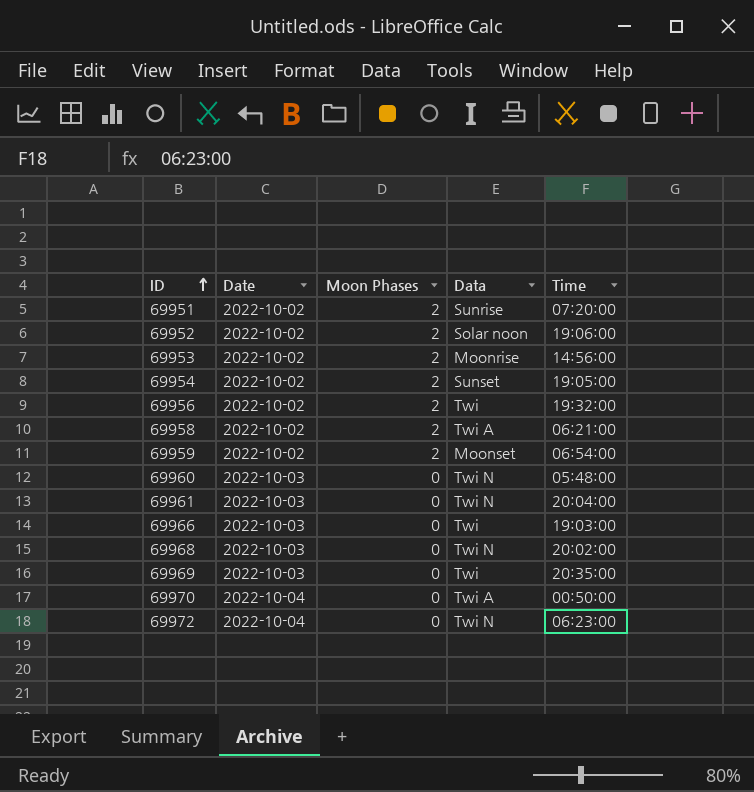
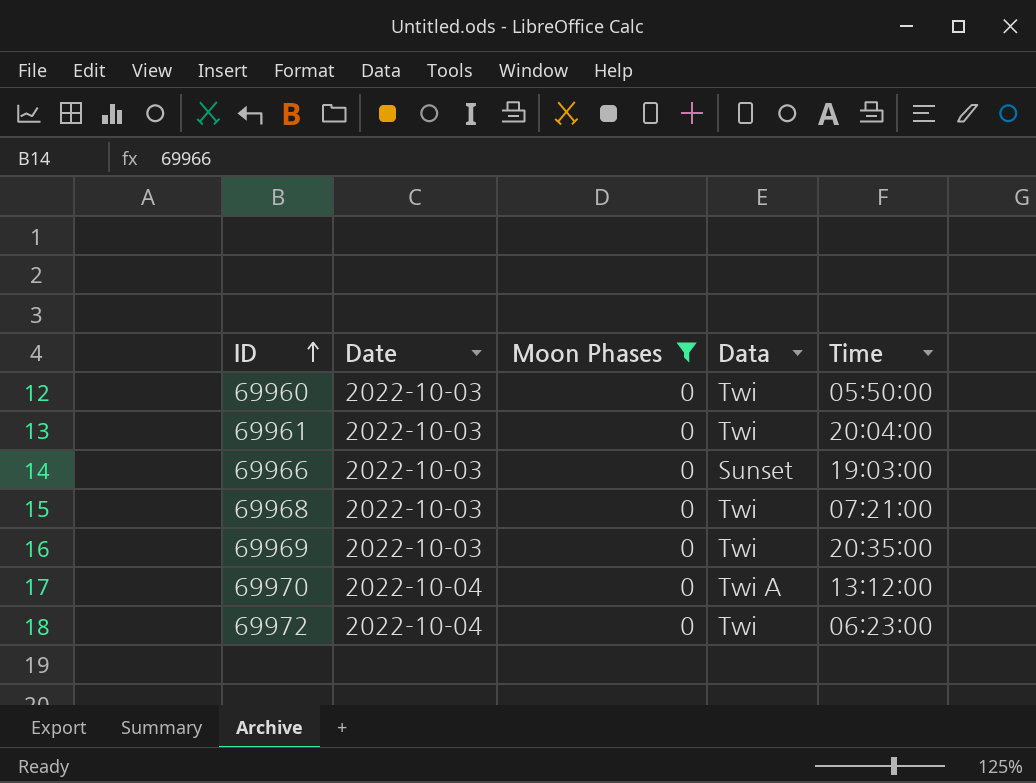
filter: none -> Moon Phases = 0
69960 | Data: Twi N -> Twi
69960 | Time: 05:48:00 -> 05:50:00
69961 | Data: Twi N -> Twi
69966 | Data: Twi -> Sunset
69968 | Data: Twi N -> Twi
69968 | Time: 20:02:00 -> 07:21:00
69970 | Time: 00:50:00 -> 13:12:00
69972 | Data: Twi N -> Twi

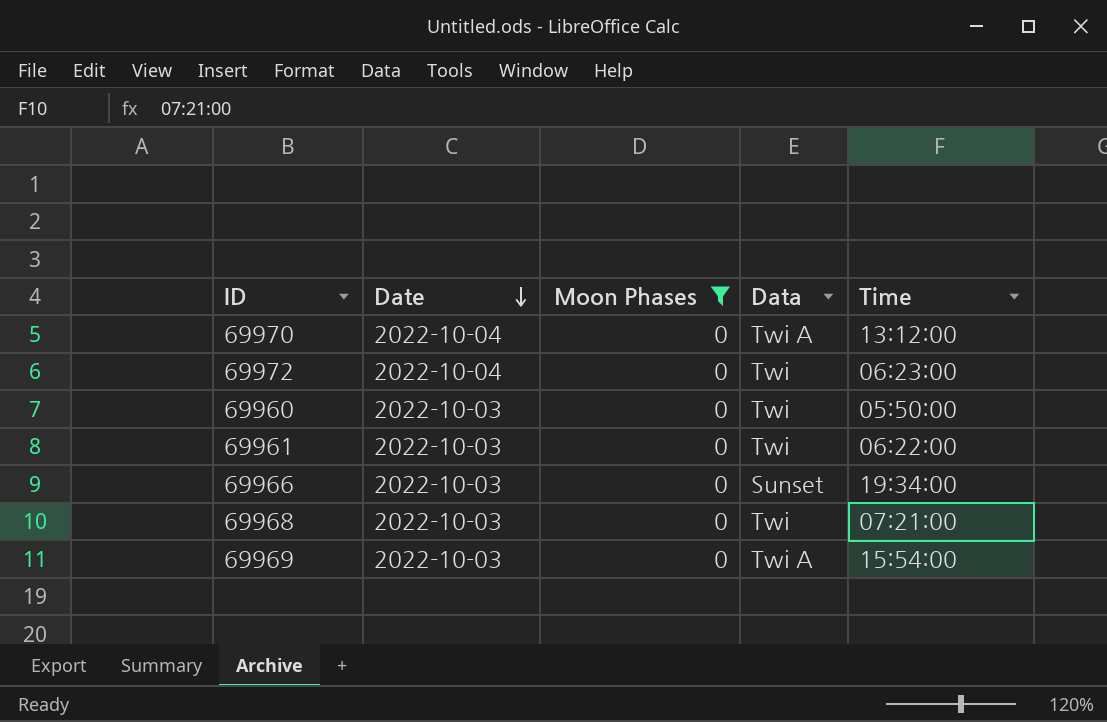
row order: ID ascending -> Date descending
69961 | Time: 20:04:00 -> 06:22:00
69966 | Time: 19:03:00 -> 19:34:00
69969 | Data: Twi -> Twi A
69969 | Time: 20:35:00 -> 15:54:00

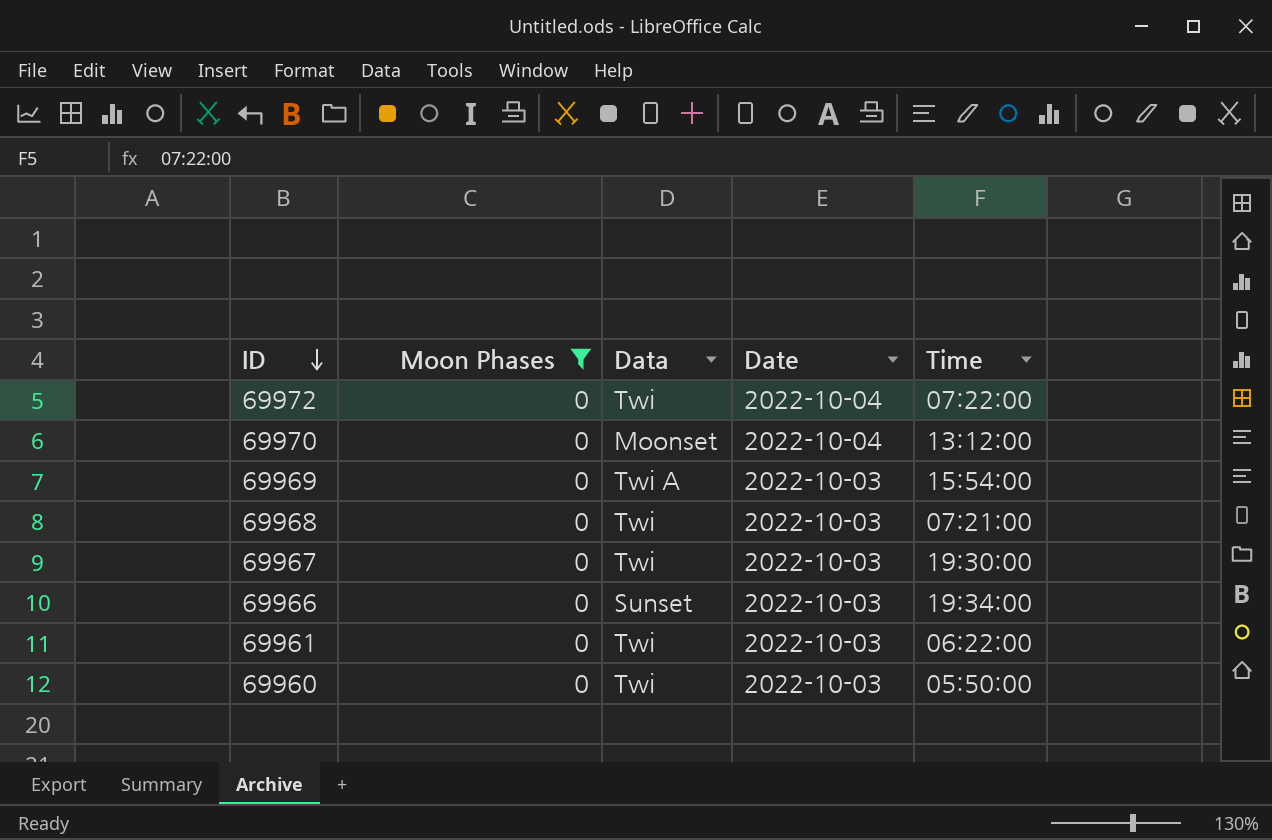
row order: Date descending -> ID descending
column Date | position: 2 -> 4
69972 | Time: 06:23:00 -> 07:22:00
69970 | Data: Twi A -> Moonset
row 69967: none -> 0 | Twi | 2022-10-03 | 19:30:00

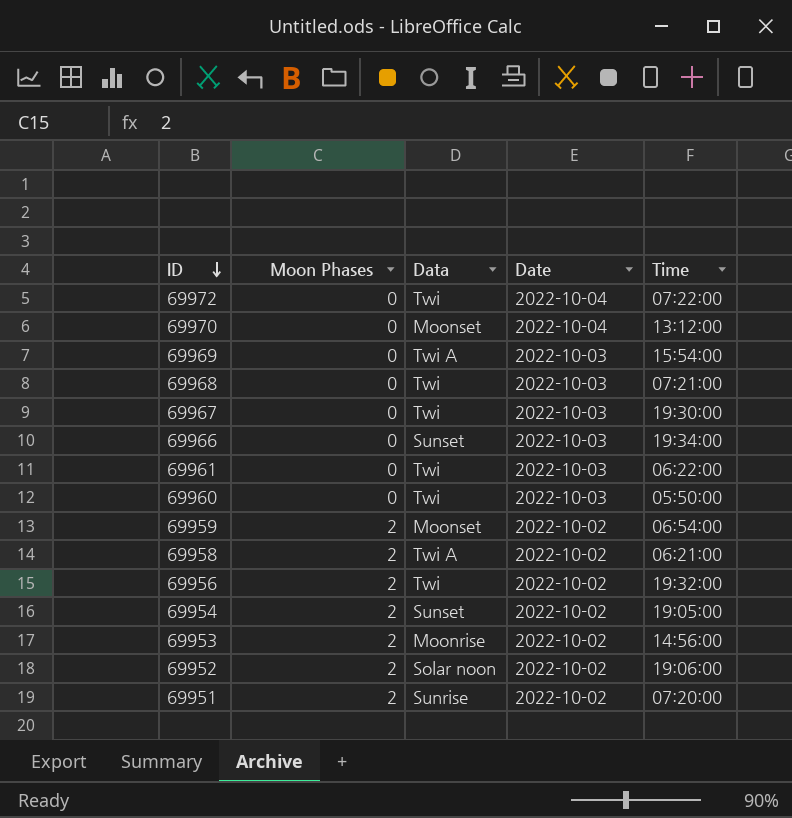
filter: Moon Phases = 0 -> none

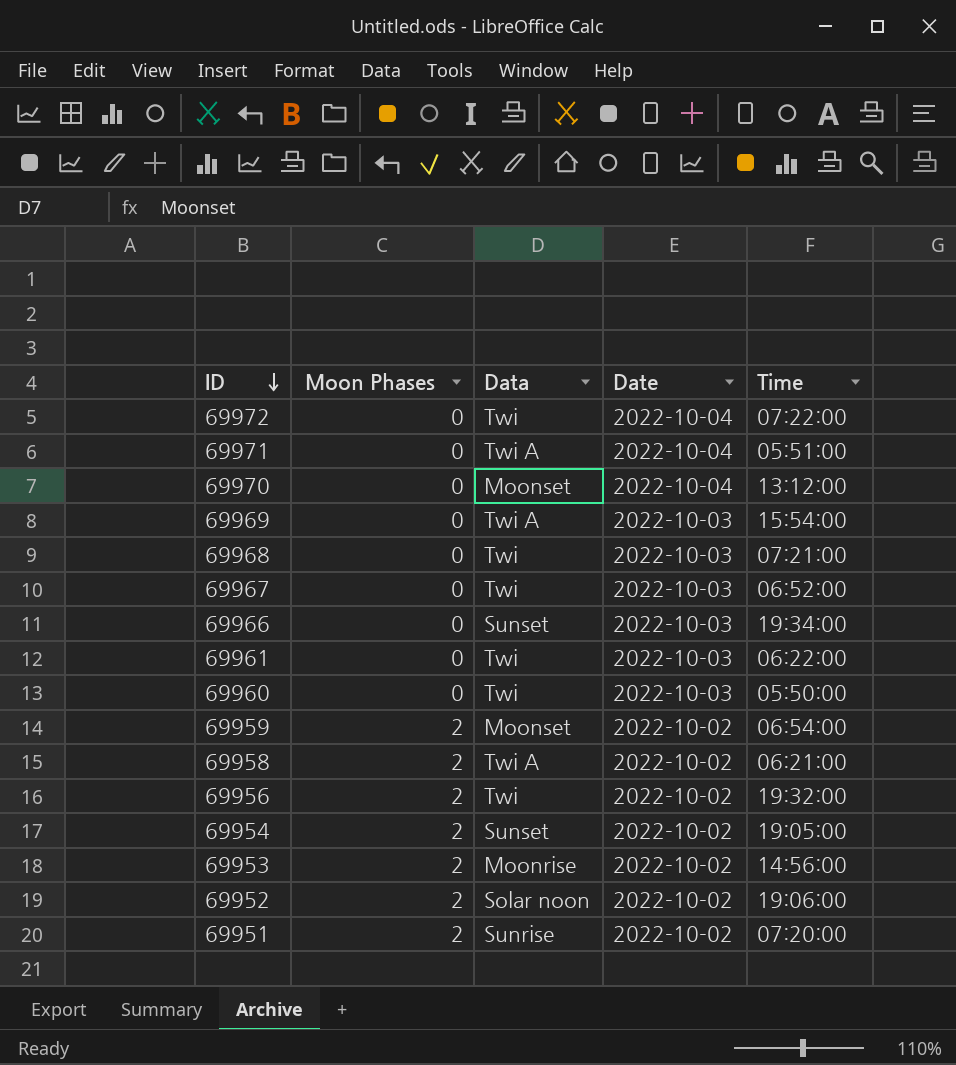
row 69971: none -> 0 | Twi A | 2022-10-04 | 05:51:00
69967 | Time: 19:30:00 -> 06:52:00

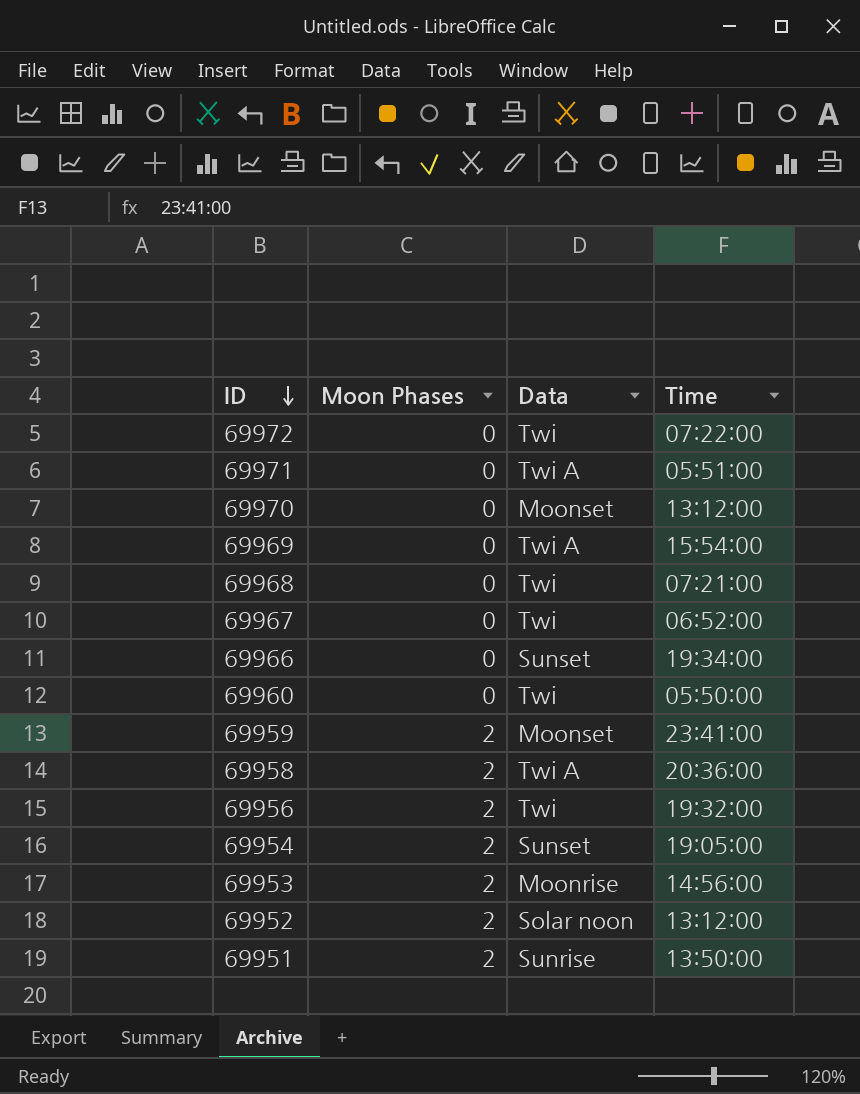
column Date | position: 4 -> none
row 69961: 0 | Twi | 2022-10-03 | 06:22:00 -> none
69959 | Time: 06:54:00 -> 23:41:00
69958 | Time: 06:21:00 -> 20:36:00
69952 | Time: 19:06:00 -> 13:12:00
69951 | Time: 07:20:00 -> 13:50:00

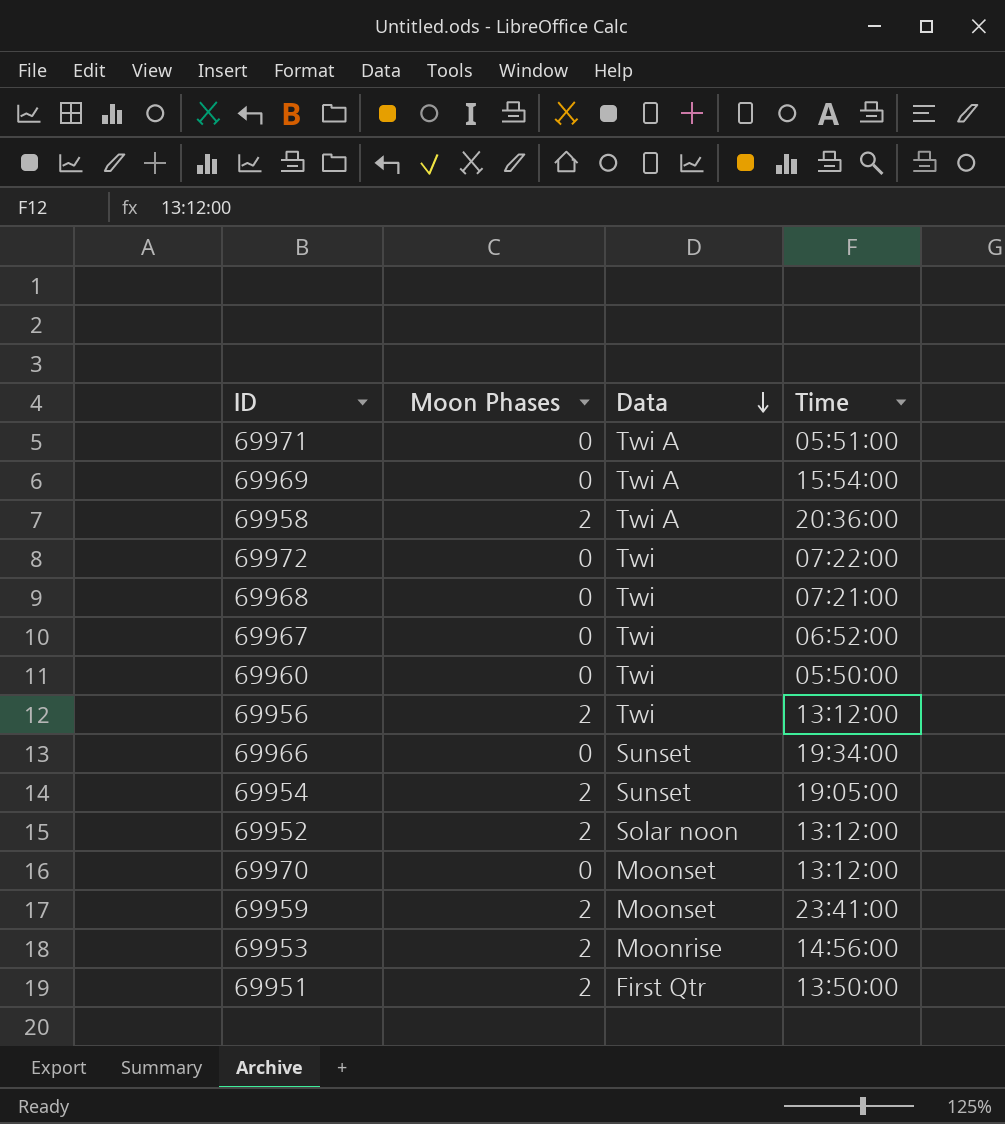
row order: ID descending -> Data descending
69956 | Time: 19:32:00 -> 13:12:00
69951 | Data: Sunrise -> First Qtr

